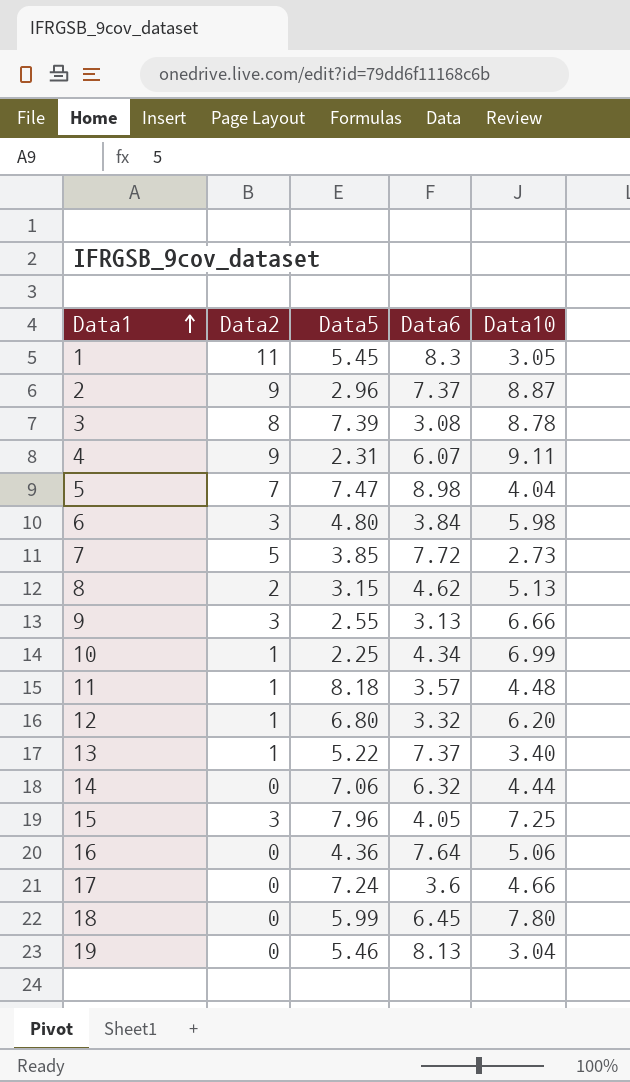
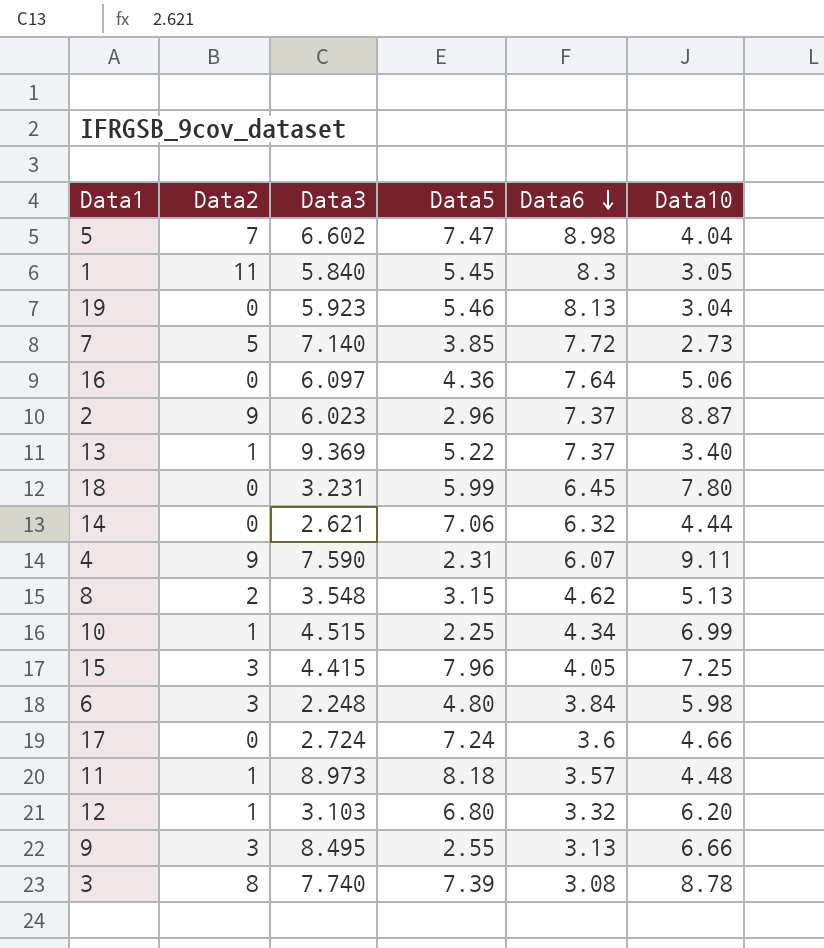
row order: Data1 ascending -> Data6 descending
column Data3 | position: none -> 3

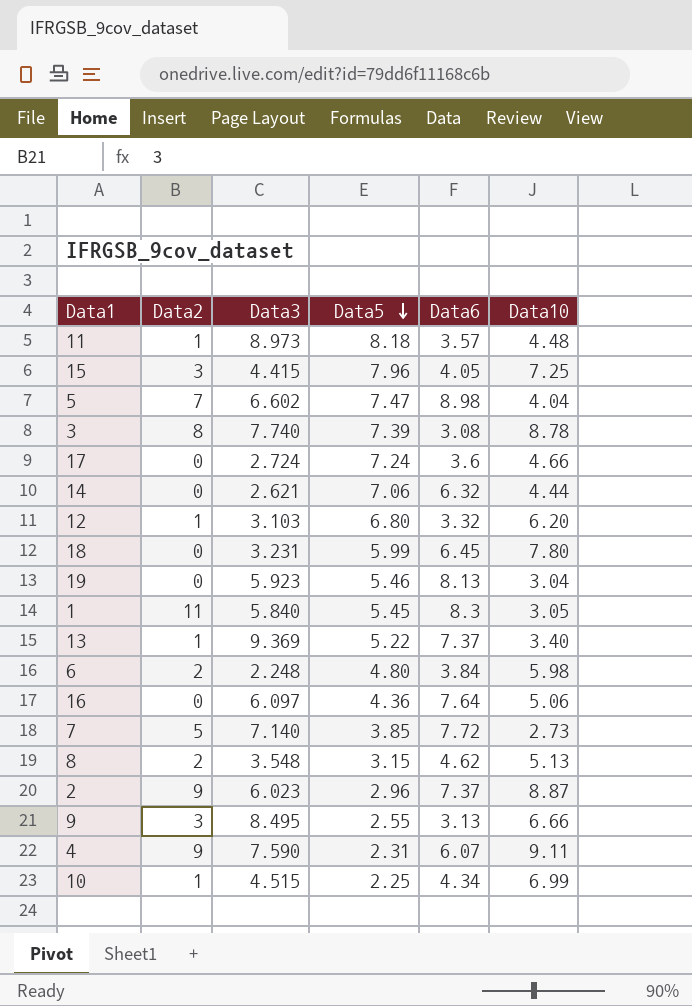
row order: Data6 descending -> Data5 descending
6 | Data2: 3 -> 2

